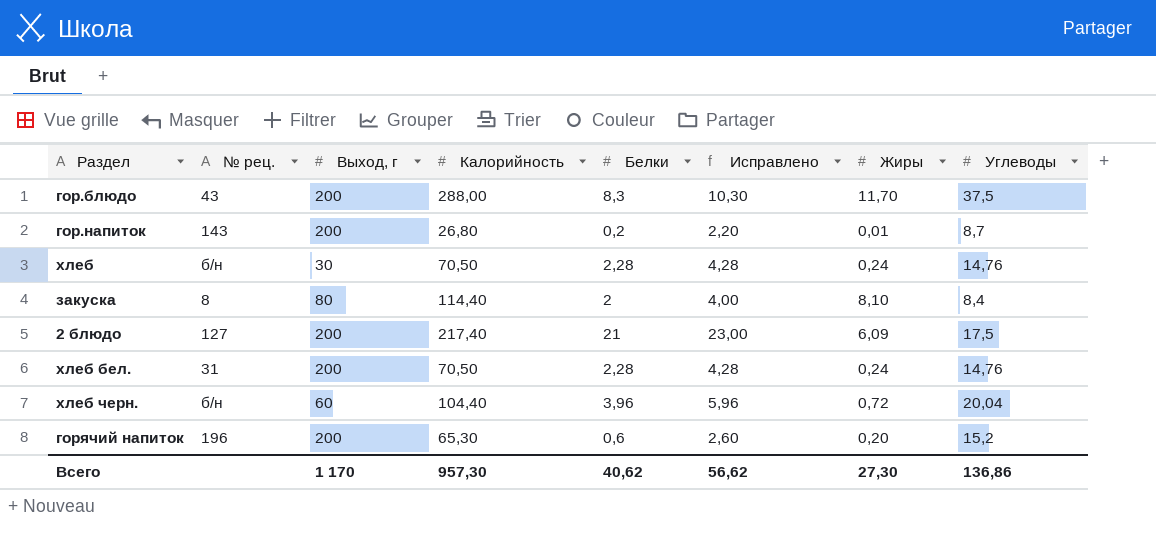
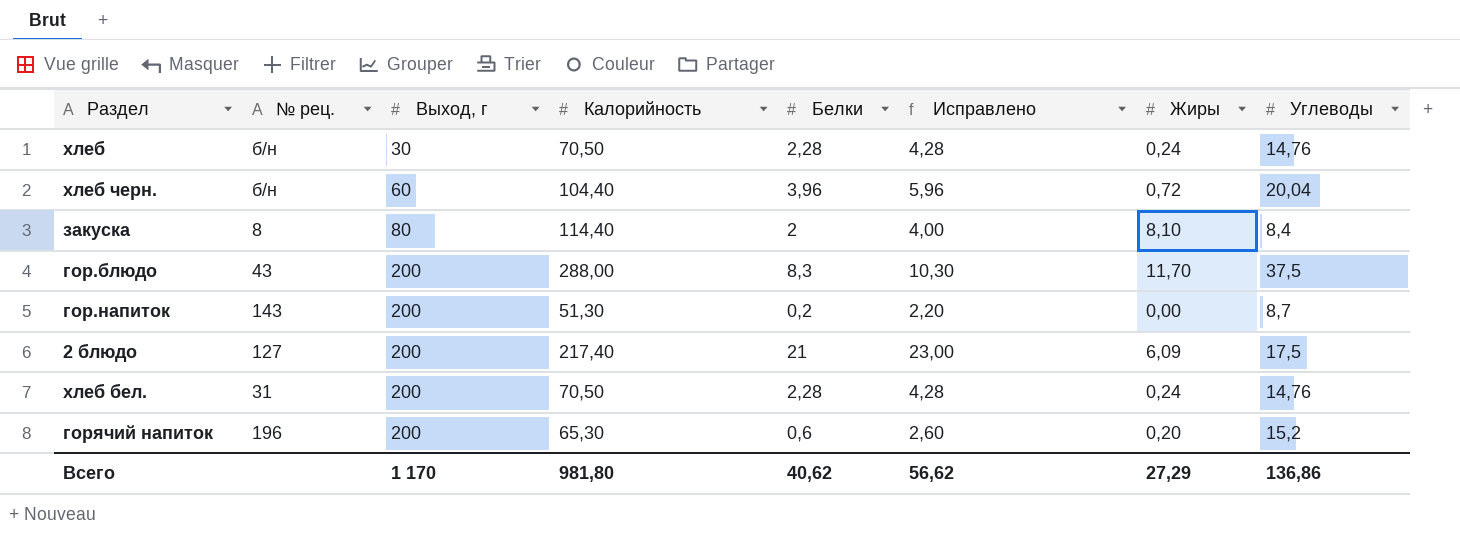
row order: none -> Выход, г ascending
гор.напиток | Калорийность: 26,80 -> 51,30
гор.напиток | Жиры: 0,01 -> 0,00
Всего | Калорийность: 957,30 -> 981,80
Всего | Жиры: 27,30 -> 27,29

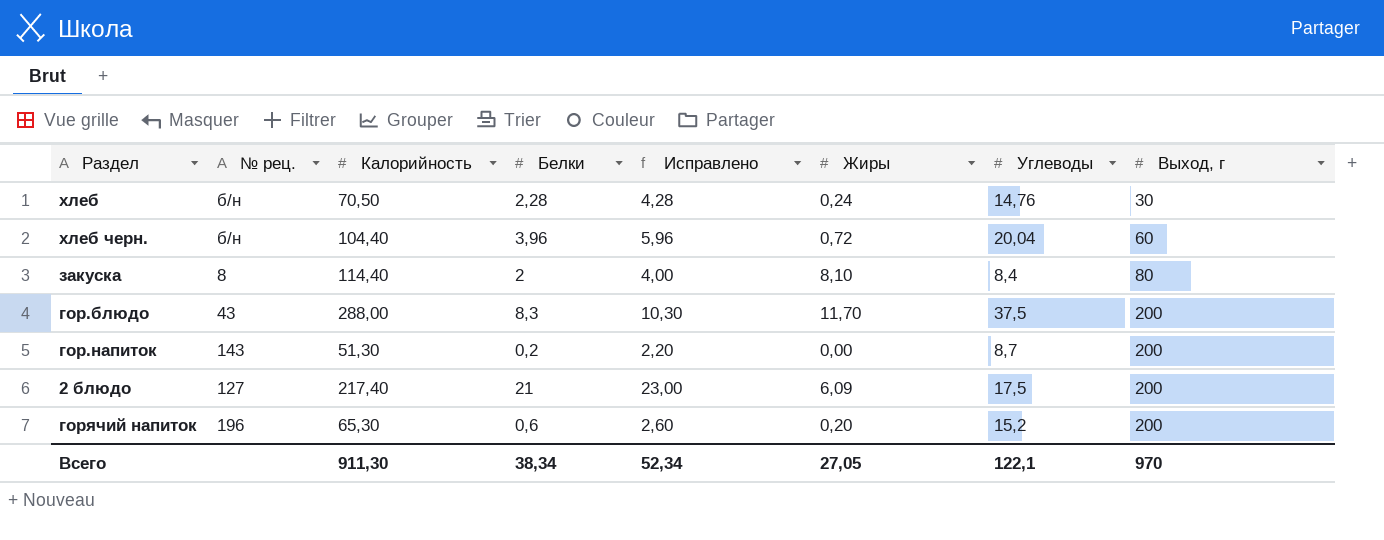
column Выход, г | position: 3 -> 8
row хлеб бел.: 31 | 200 | 70,50 | 2,28 | 4,28 | 0,24 | 14,76 -> none
Всего | Калорийность: 981,80 -> 911,30
Всего | Белки: 40,62 -> 38,34
Всего | Исправлено: 56,62 -> 52,34
Всего | Жиры: 27,29 -> 27,05
Всего | Углеводы: 136,86 -> 122,1
Всего | Выход, г: 1 170 -> 970

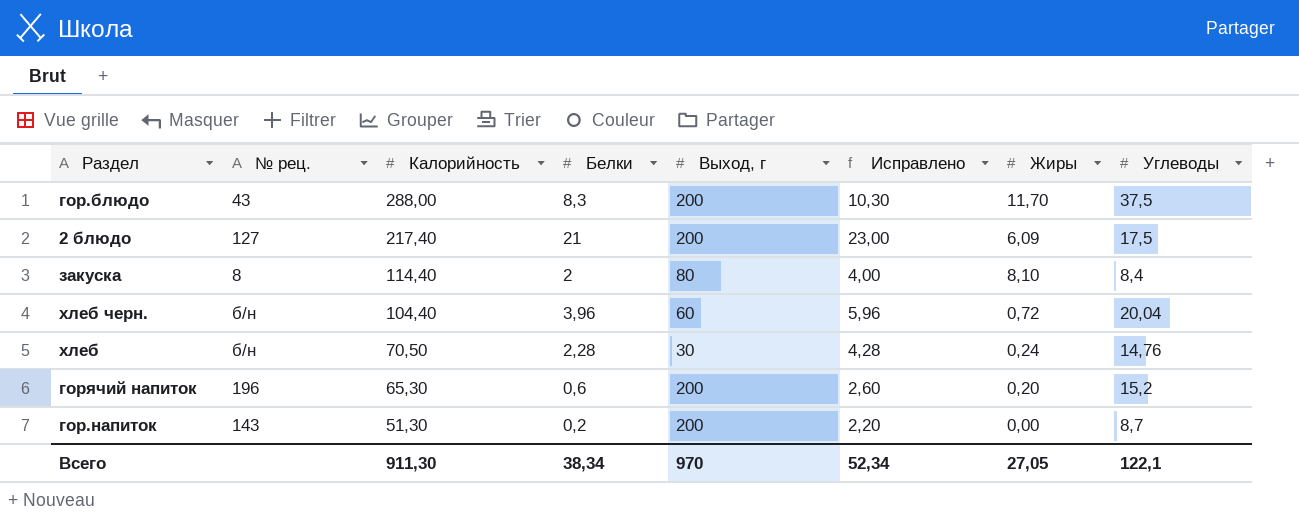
row order: Выход, г ascending -> Калорийность descending
column Выход, г | position: 8 -> 5

